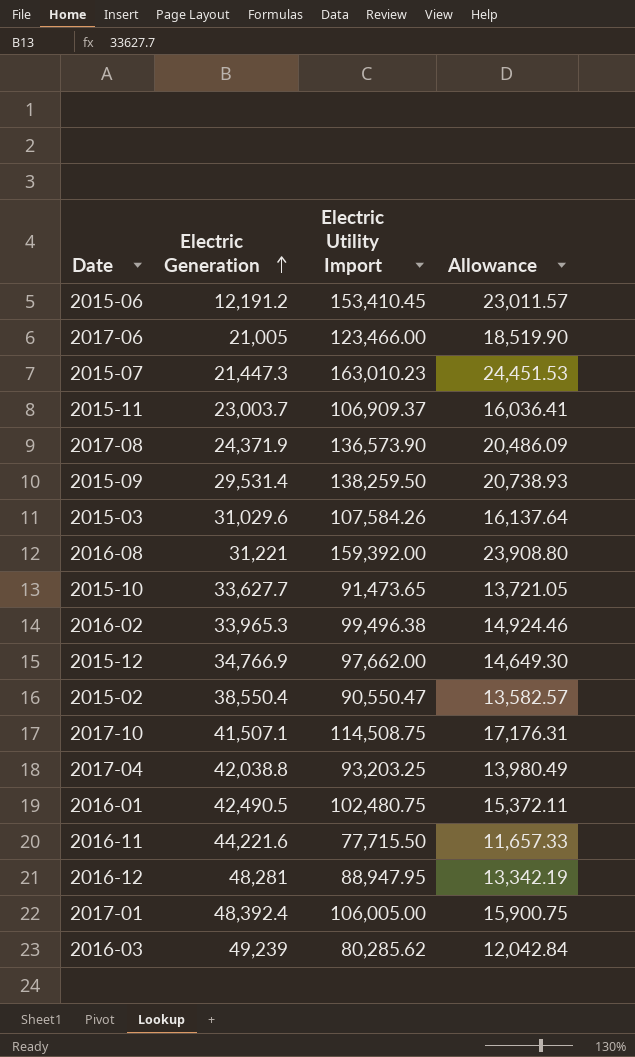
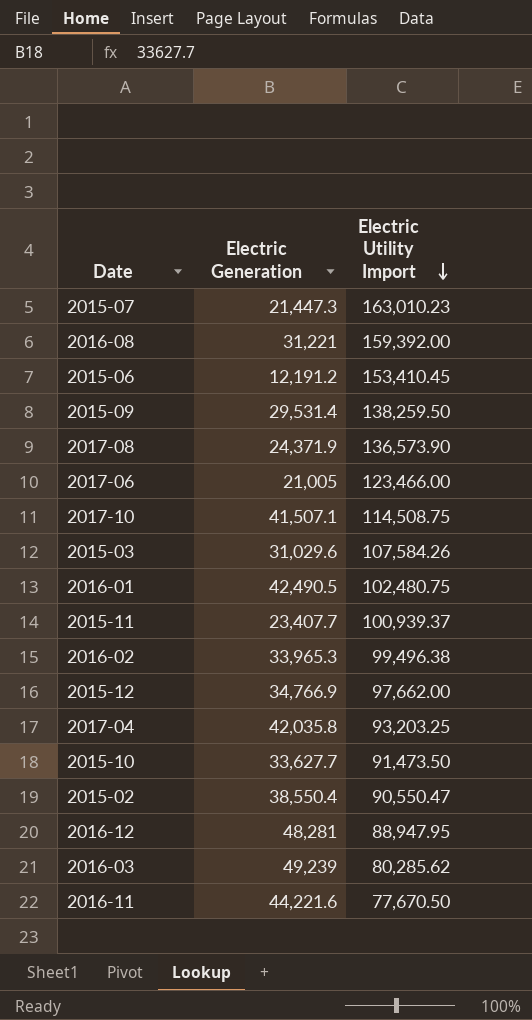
row order: Electric Generation ascending -> Electric Utility Import descending
column Allowance | formula: [Electric Utility Import] * 0.15 -> none
row 2017-01: 48,392.4 | 106,005.00 | 15,900.75 -> none
2015-11 | Electric Generation: 23,003.7 -> 23,407.7
2015-11 | Electric Utility Import: 106,909.37 -> 100,939.37
2017-04 | Electric Generation: 42,038.8 -> 42,035.8
2015-10 | Electric Utility Import: 91,473.65 -> 91,473.50
2016-11 | Electric Utility Import: 77,715.50 -> 77,670.50

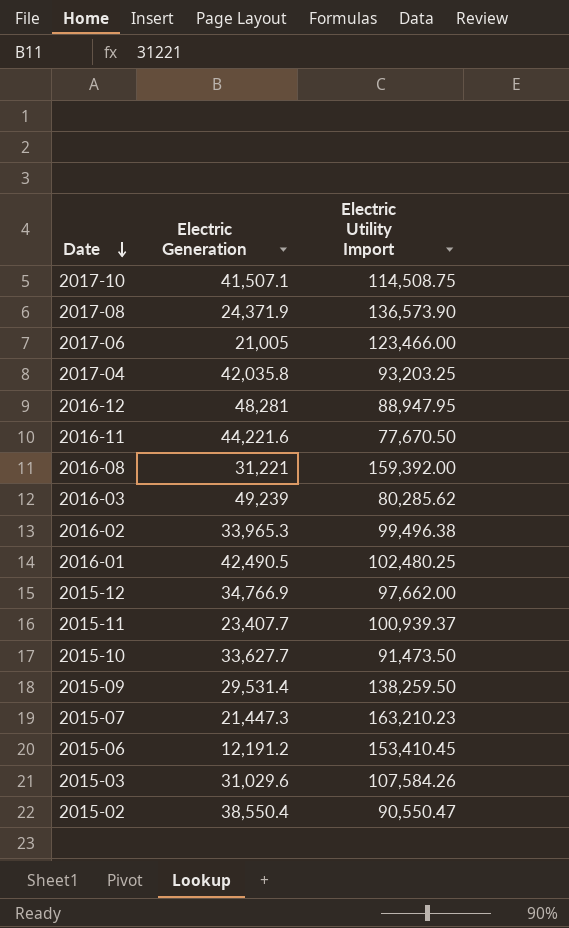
row order: Electric Utility Import descending -> Date descending
2016-01 | Electric Utility Import: 102,480.75 -> 102,480.25
2015-07 | Electric Utility Import: 163,010.23 -> 163,210.23

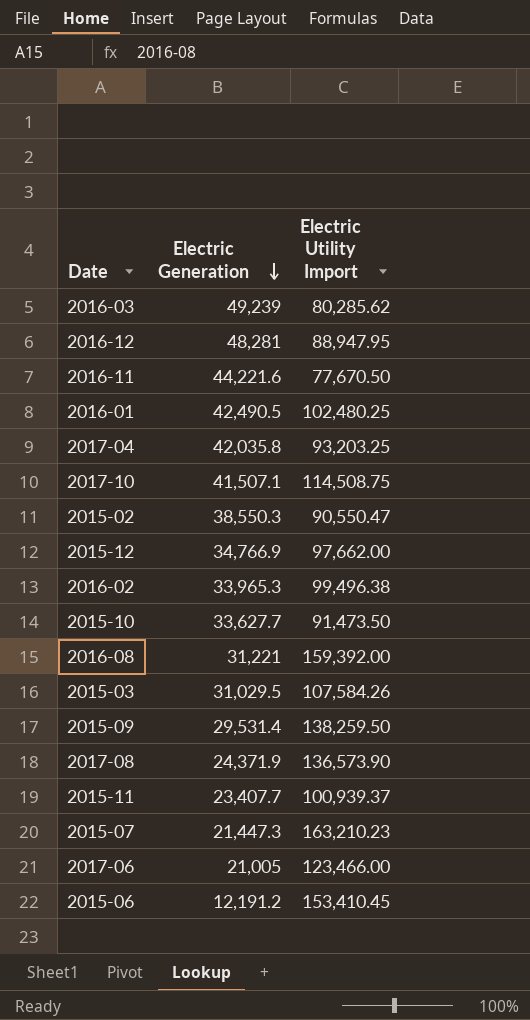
row order: Date descending -> Electric Generation descending
2015-02 | Electric Generation: 38,550.4 -> 38,550.3
2015-03 | Electric Generation: 31,029.6 -> 31,029.5

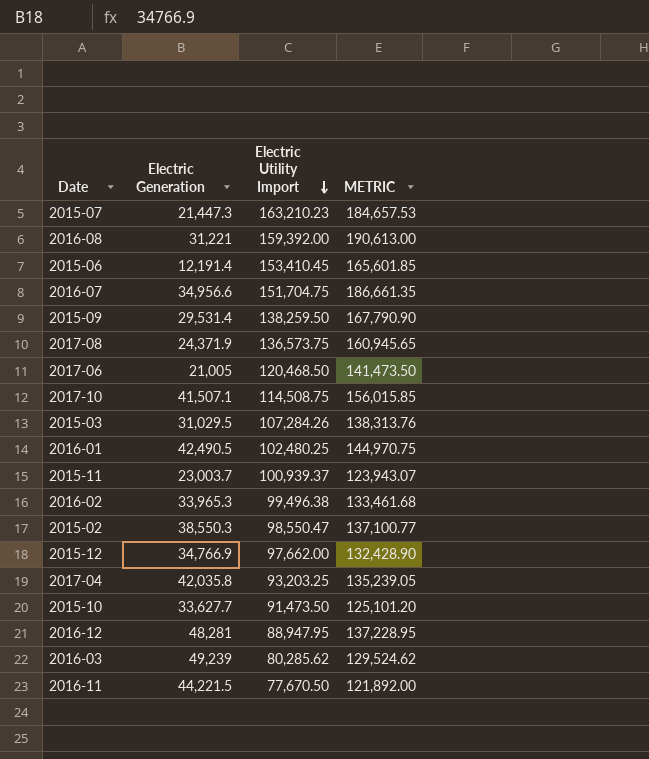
row order: Electric Generation descending -> Electric Utility Import descending
column METRIC | formula: none -> [Electric Generation] + [Electric Utility Import]
2015-06 | Electric Generation: 12,191.2 -> 12,191.4
row 2016-07: none -> 34,956.6 | 151,704.75 | 186,661.35
2017-08 | Electric Utility Import: 136,573.90 -> 136,573.75
2017-06 | Electric Utility Import: 123,466.00 -> 120,468.50
2015-03 | Electric Utility Import: 107,584.26 -> 107,284.26
2015-11 | Electric Generation: 23,407.7 -> 23,003.7
2015-02 | Electric Utility Import: 90,550.47 -> 98,550.47
2016-11 | Electric Generation: 44,221.6 -> 44,221.5

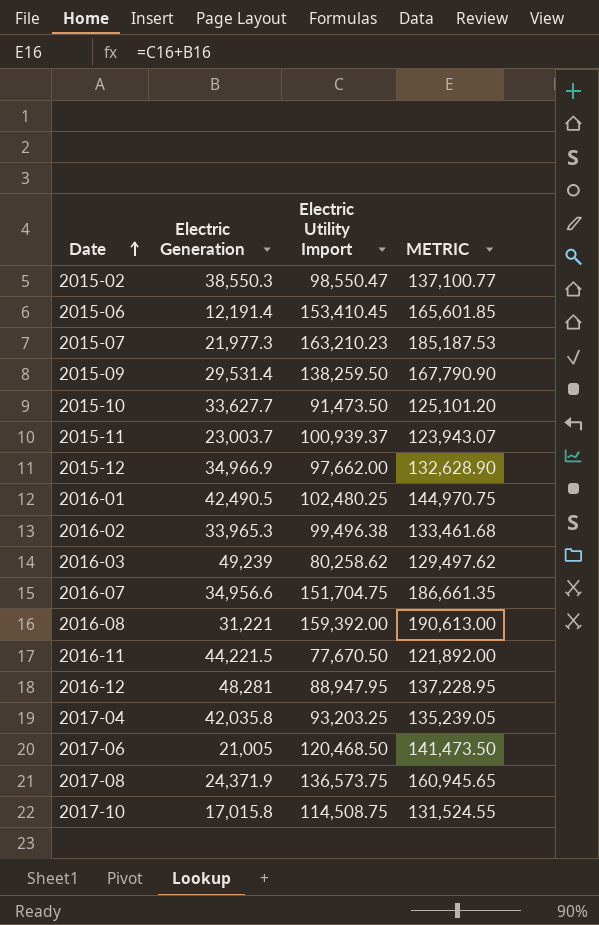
row order: Electric Utility Import descending -> Date ascending
row 2015-03: 31,029.5 | 107,284.26 | 138,313.76 -> none
2015-07 | Electric Generation: 21,447.3 -> 21,977.3
2015-07 | METRIC: 184,657.53 -> 185,187.53
2015-12 | Electric Generation: 34,766.9 -> 34,966.9
2015-12 | METRIC: 132,428.90 -> 132,628.90
2016-03 | Electric Utility Import: 80,285.62 -> 80,258.62
2016-03 | METRIC: 129,524.62 -> 129,497.62
2017-10 | Electric Generation: 41,507.1 -> 17,015.8
2017-10 | METRIC: 156,015.85 -> 131,524.55

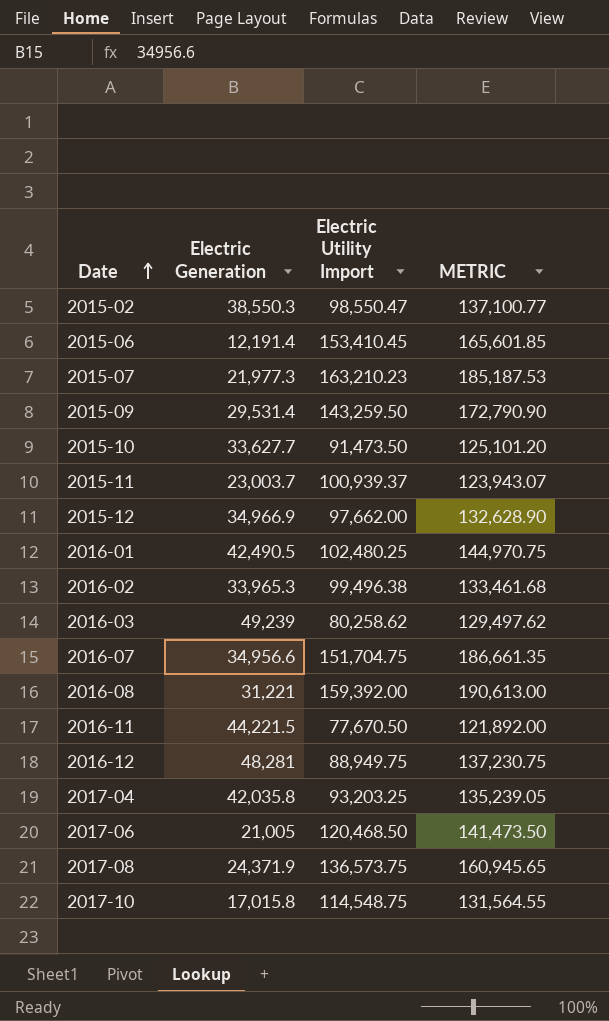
2015-09 | Electric Utility Import: 138,259.50 -> 143,259.50
2015-09 | METRIC: 167,790.90 -> 172,790.90
2016-12 | Electric Utility Import: 88,947.95 -> 88,949.75
2016-12 | METRIC: 137,228.95 -> 137,230.75
2017-10 | Electric Utility Import: 114,508.75 -> 114,548.75
2017-10 | METRIC: 131,524.55 -> 131,564.55

